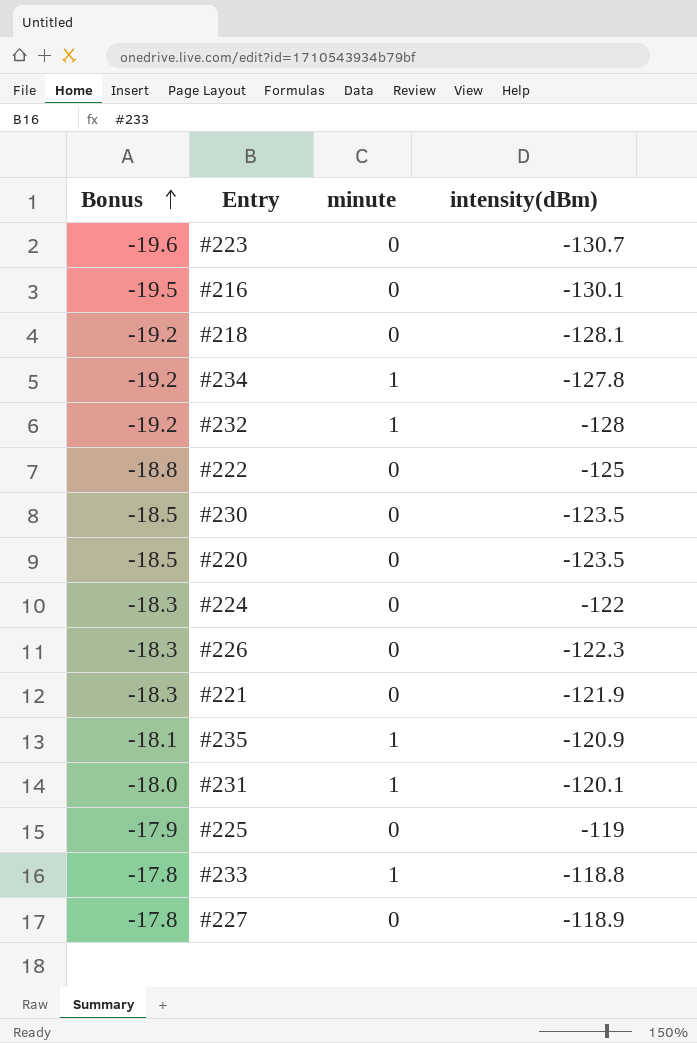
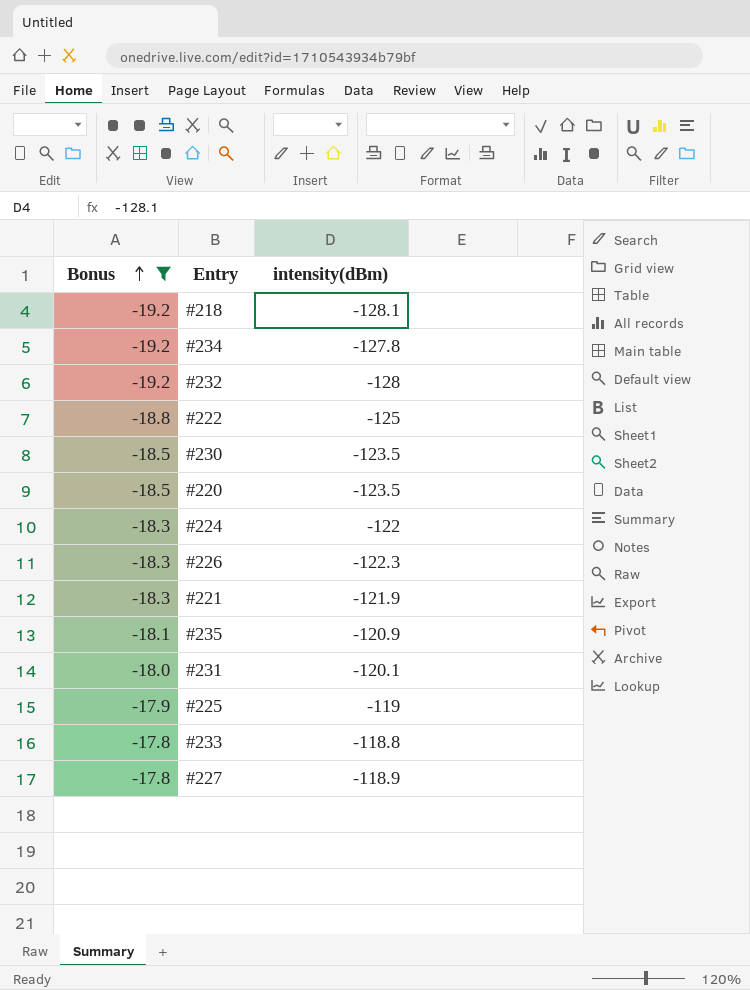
filter: none -> Bonus >= -19.2
column minute | position: 3 -> none

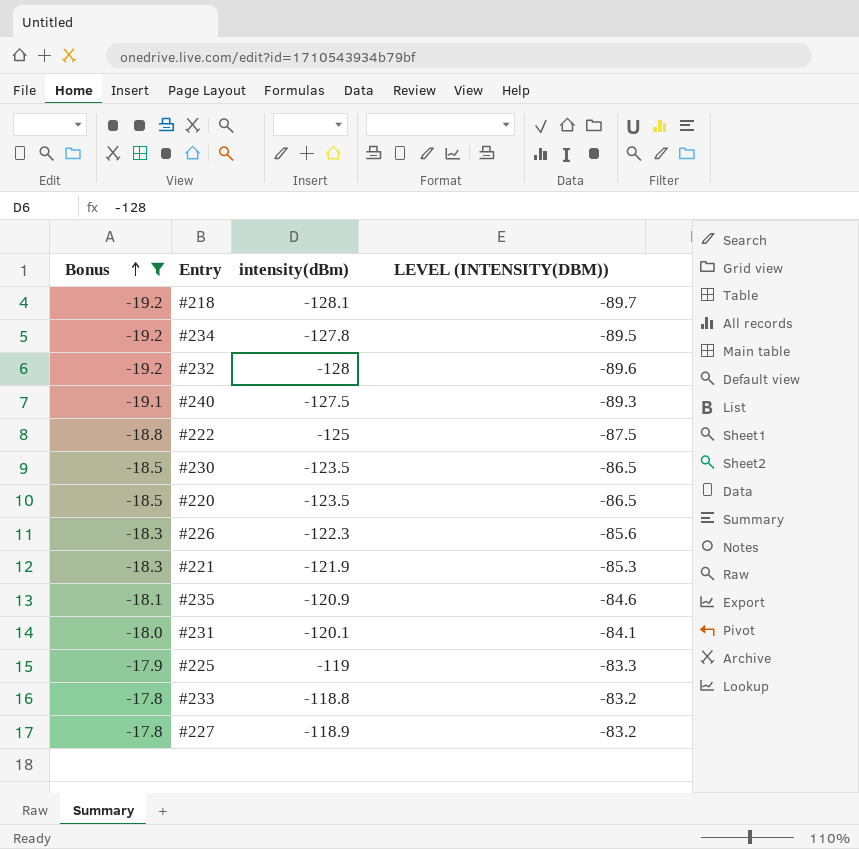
column LEVEL (INTENSITY(DBM)) | formula: none -> [intensity(dBm)] * 0.7
row #224: -18.3 | -122 -> none
row #240: none -> -19.1 | -127.5 | -89.3

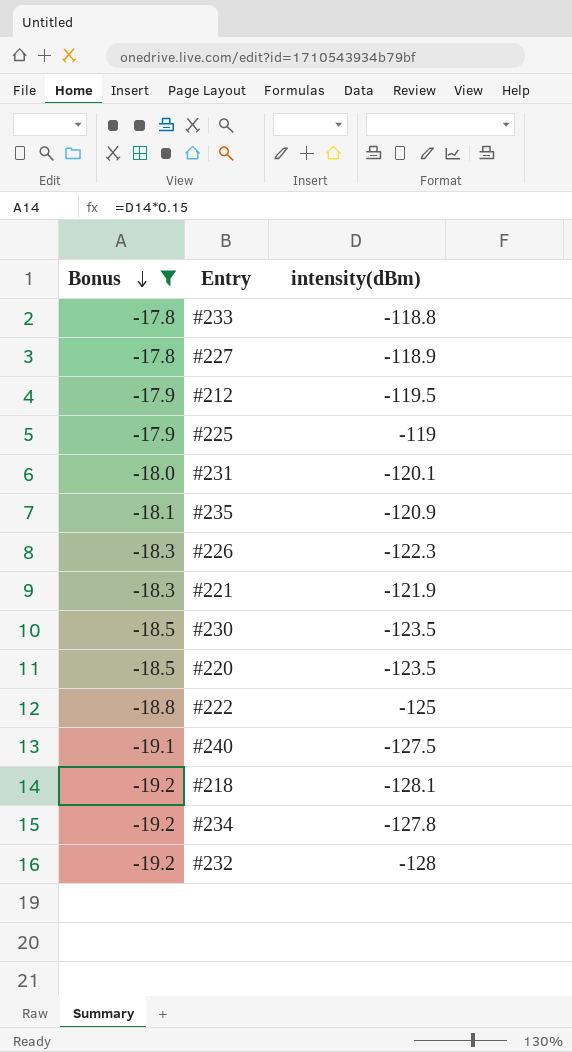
row order: Bonus ascending -> Bonus descending
column LEVEL (INTENSITY(DBM)) | formula: [intensity(dBm)] * 0.7 -> none
row #212: none -> -17.9 | -119.5

